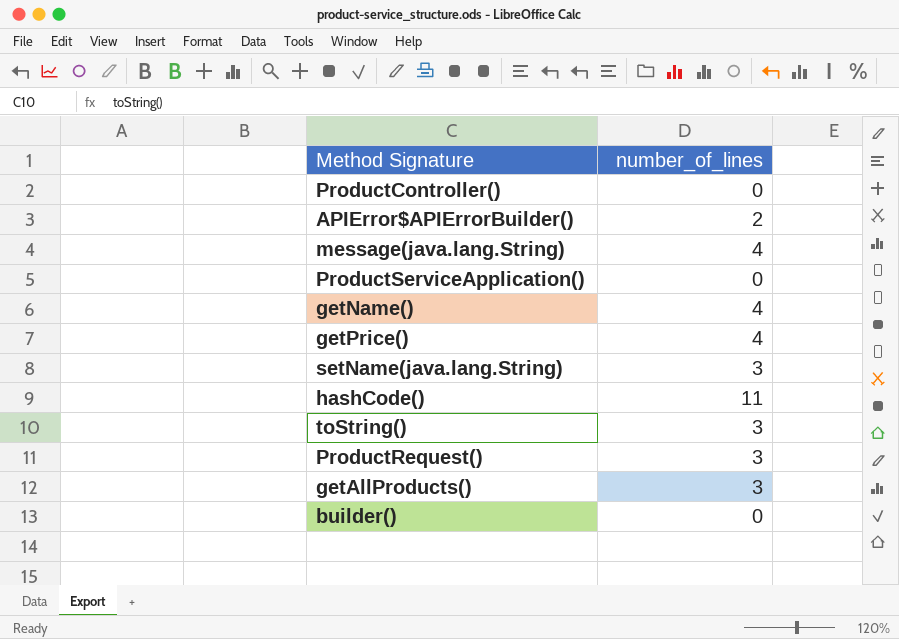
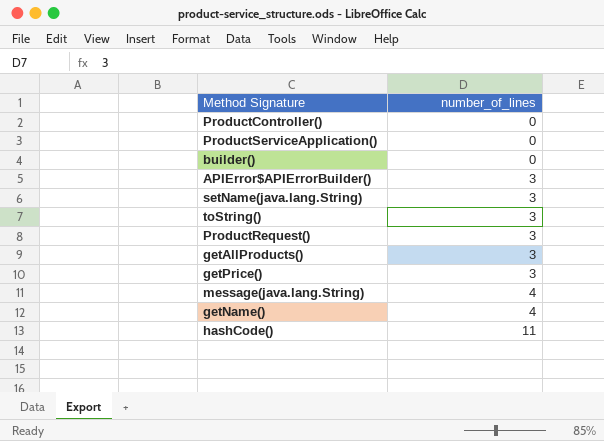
row order: none -> number_of_lines ascending
APIError$APIErrorBuilder() | number_of_lines: 2 -> 3
getPrice() | number_of_lines: 4 -> 3

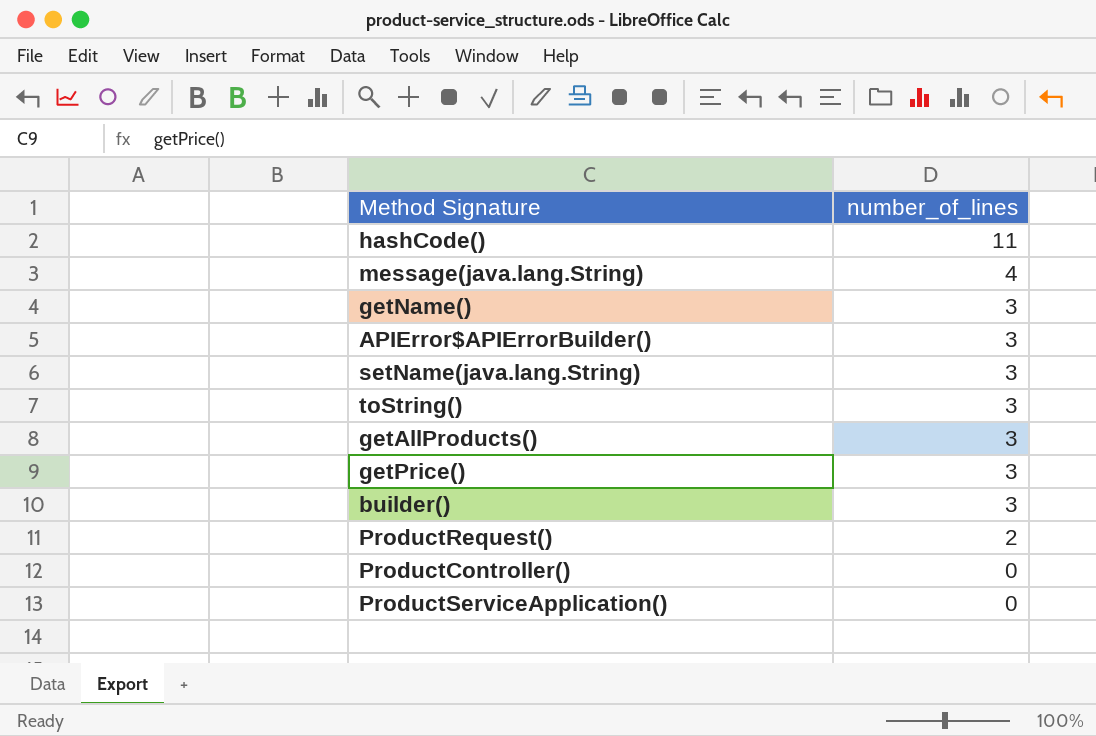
row order: number_of_lines ascending -> number_of_lines descending
getName() | number_of_lines: 4 -> 3
builder() | number_of_lines: 0 -> 3
ProductRequest() | number_of_lines: 3 -> 2

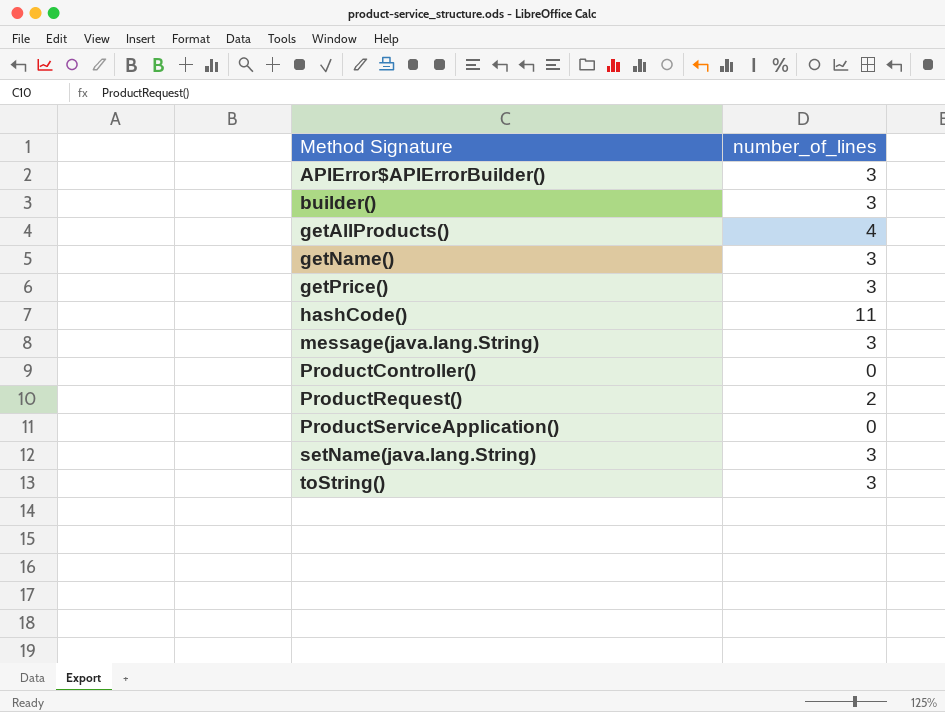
row order: number_of_lines descending -> Method Signature ascending
getAllProducts() | number_of_lines: 3 -> 4
message(java.lang.String) | number_of_lines: 4 -> 3

